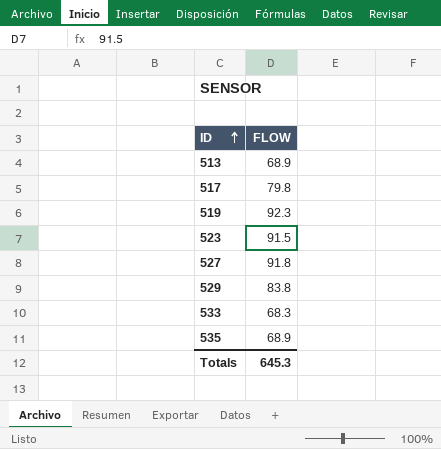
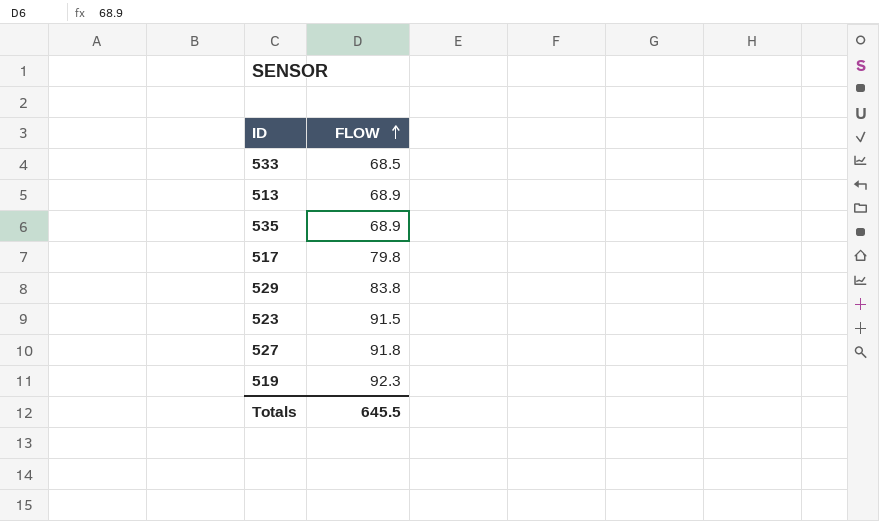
row order: ID ascending -> FLOW ascending
533 | FLOW: 68.3 -> 68.5
Totals | FLOW: 645.3 -> 645.5

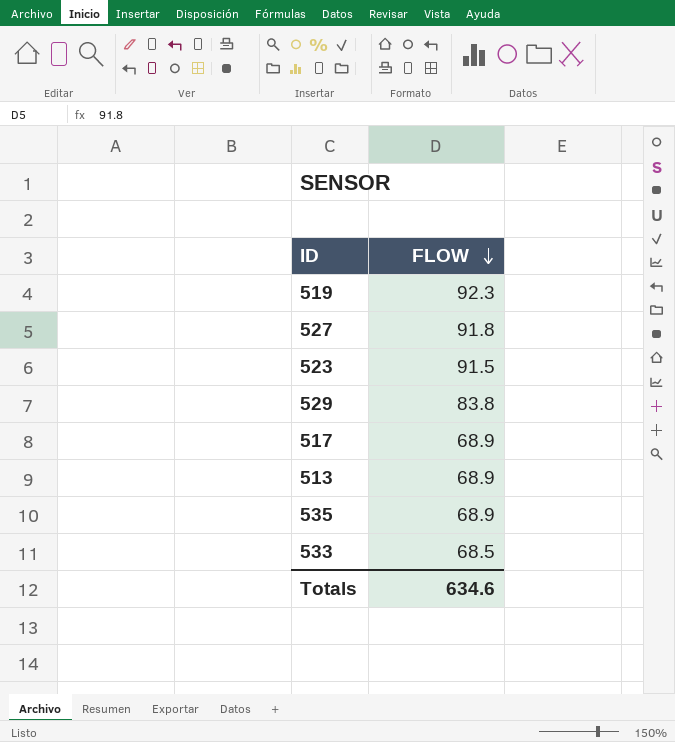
row order: FLOW ascending -> FLOW descending
517 | FLOW: 79.8 -> 68.9
Totals | FLOW: 645.5 -> 634.6

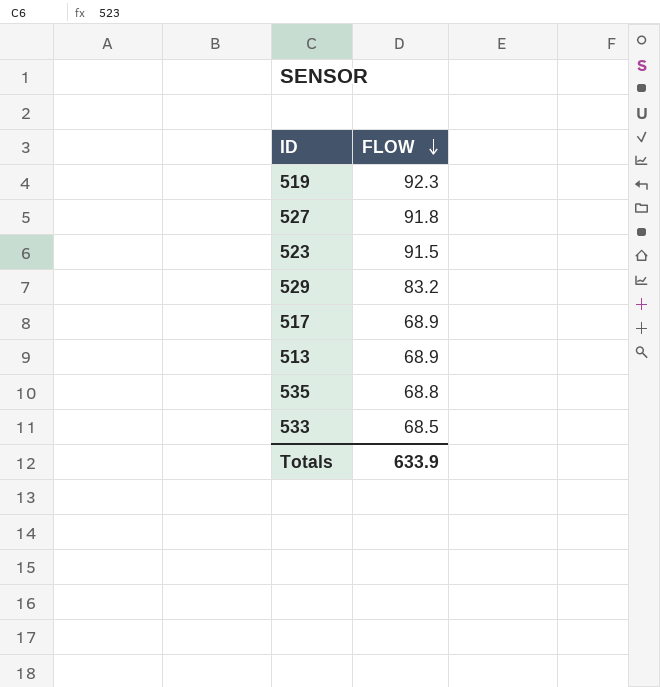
529 | FLOW: 83.8 -> 83.2
535 | FLOW: 68.9 -> 68.8
Totals | FLOW: 634.6 -> 633.9

